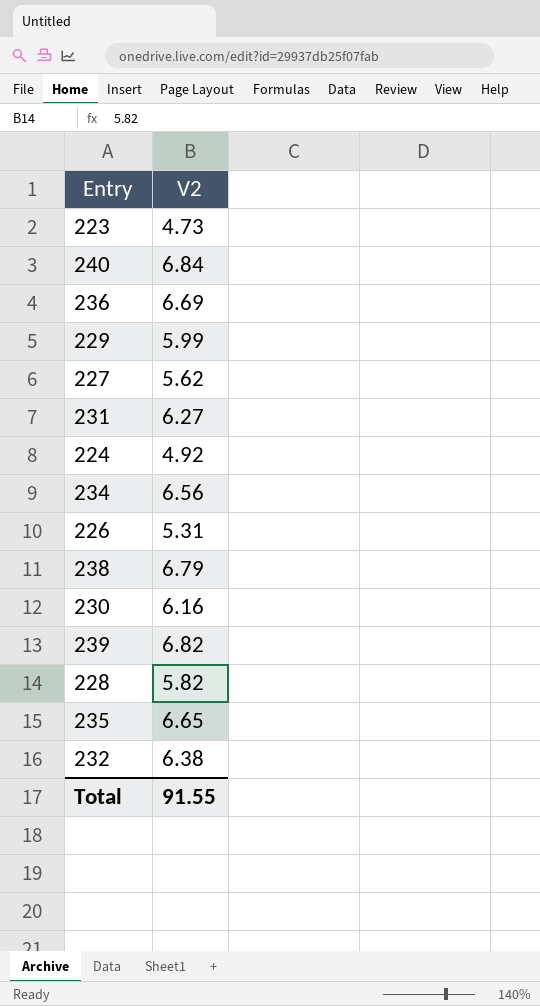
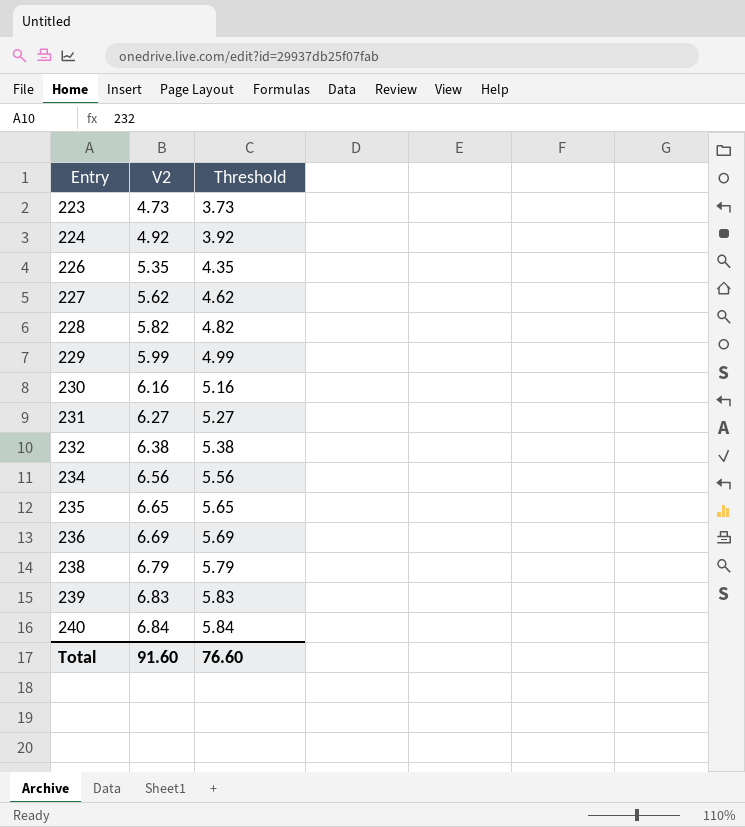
row order: none -> Entry ascending
column Threshold | formula: none -> [V2] - 1
226 | V2: 5.31 -> 5.35
239 | V2: 6.82 -> 6.83
Total | V2: 91.55 -> 91.60

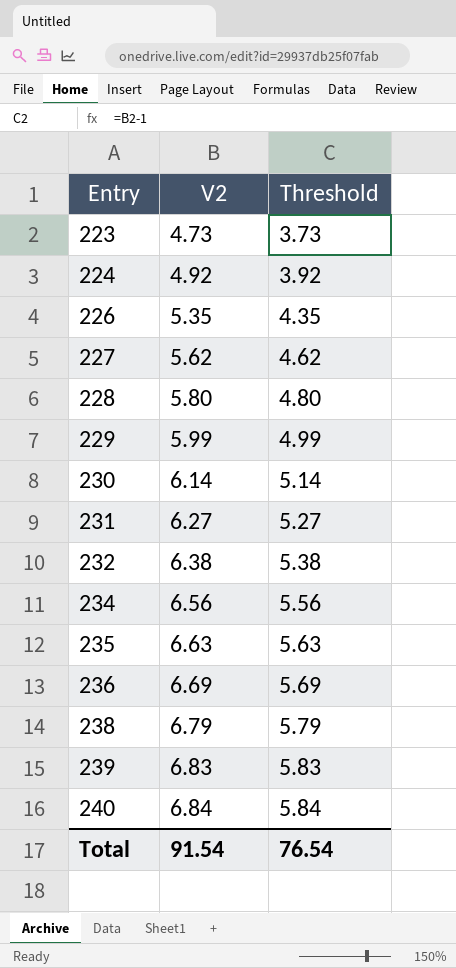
228 | V2: 5.82 -> 5.80
228 | Threshold: 4.82 -> 4.80
230 | V2: 6.16 -> 6.14
230 | Threshold: 5.16 -> 5.14
235 | V2: 6.65 -> 6.63
235 | Threshold: 5.65 -> 5.63
Total | V2: 91.60 -> 91.54
Total | Threshold: 76.60 -> 76.54

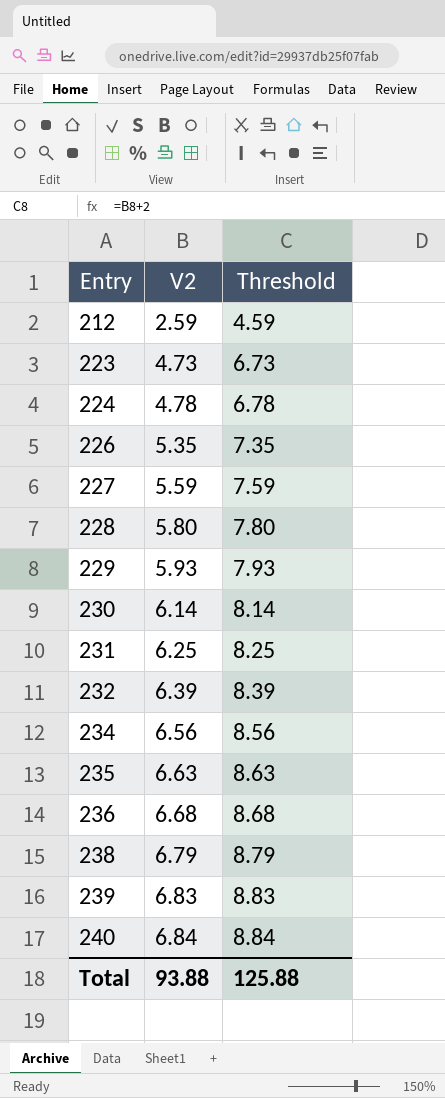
column Threshold | formula: [V2] - 1 -> [V2] + 2
row 212: none -> 2.59 | 4.59
224 | V2: 4.92 -> 4.78
227 | V2: 5.62 -> 5.59
229 | V2: 5.99 -> 5.93
231 | V2: 6.27 -> 6.25
232 | V2: 6.38 -> 6.39
236 | V2: 6.69 -> 6.68
Total | V2: 91.54 -> 93.88
Total | Threshold: 76.54 -> 125.88

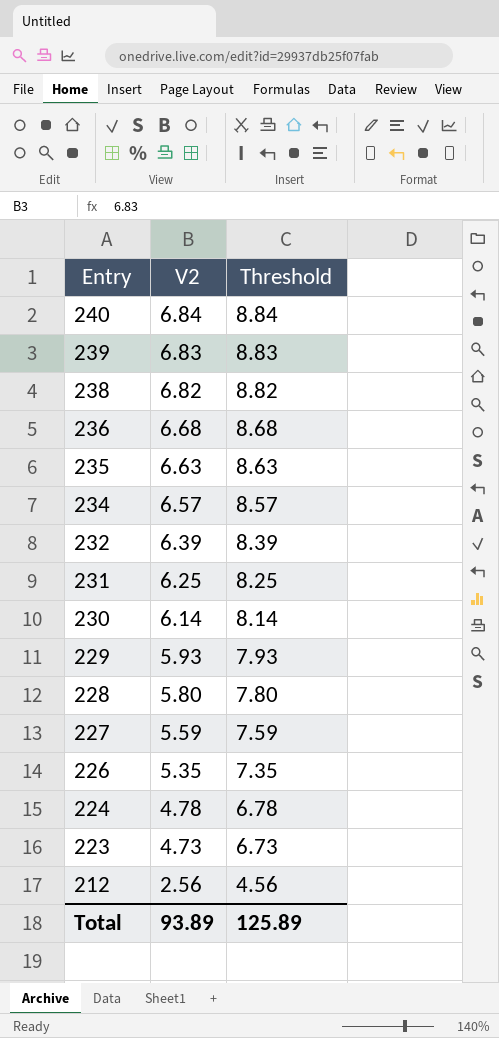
row order: Entry ascending -> Entry descending
238 | V2: 6.79 -> 6.82
238 | Threshold: 8.79 -> 8.82
234 | V2: 6.56 -> 6.57
234 | Threshold: 8.56 -> 8.57
212 | V2: 2.59 -> 2.56
212 | Threshold: 4.59 -> 4.56
Total | V2: 93.88 -> 93.89
Total | Threshold: 125.88 -> 125.89

